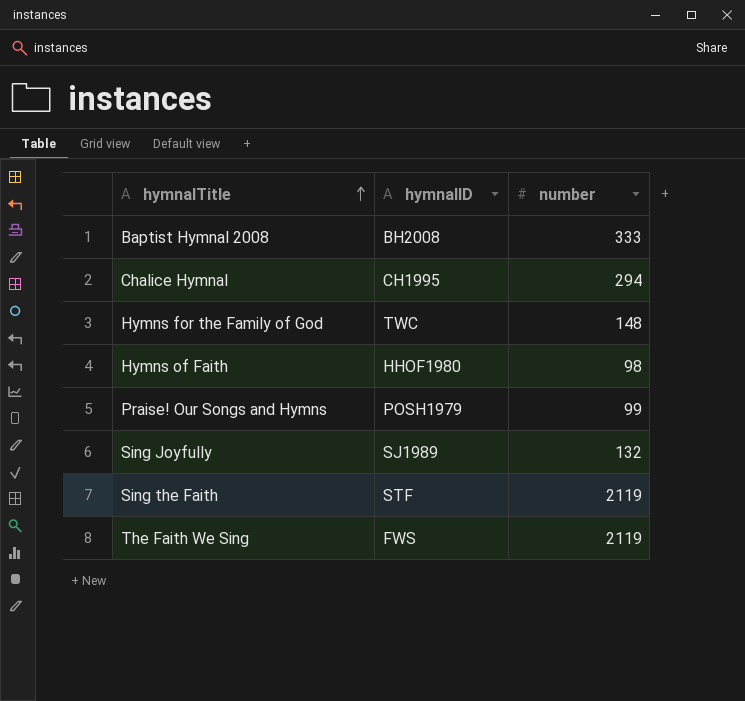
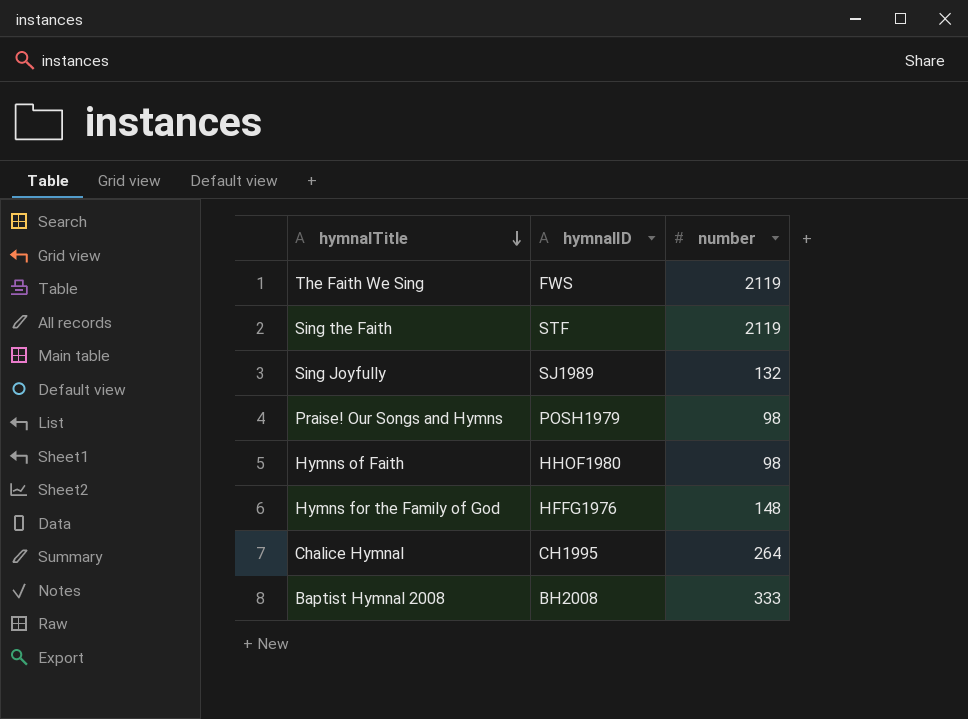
row order: hymnalTitle ascending -> hymnalTitle descending
Praise! Our Songs and Hymns | number: 99 -> 98
Hymns for the Family of God | hymnalID: TWC -> HFFG1976
Chalice Hymnal | number: 294 -> 264

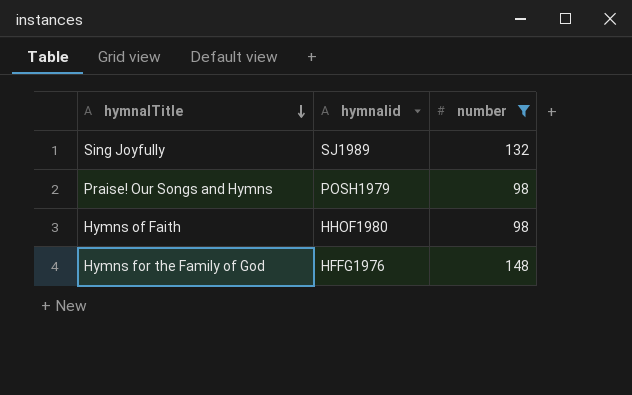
filter: none -> number <= 148
column name: hymnalID -> hymnalid

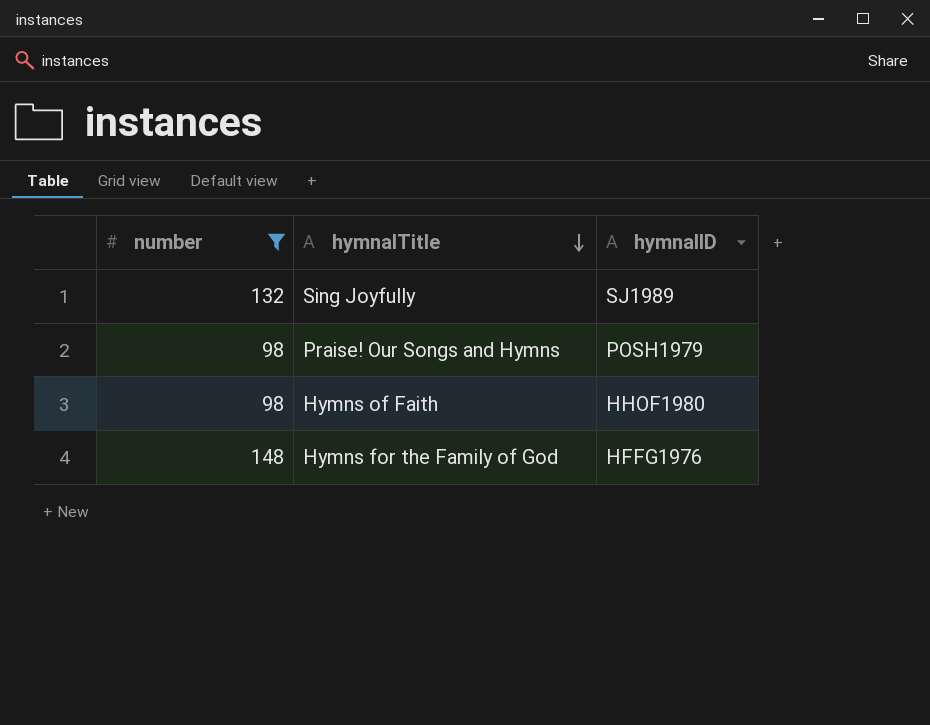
column number | position: 3 -> 1
column name: hymnalid -> hymnalID

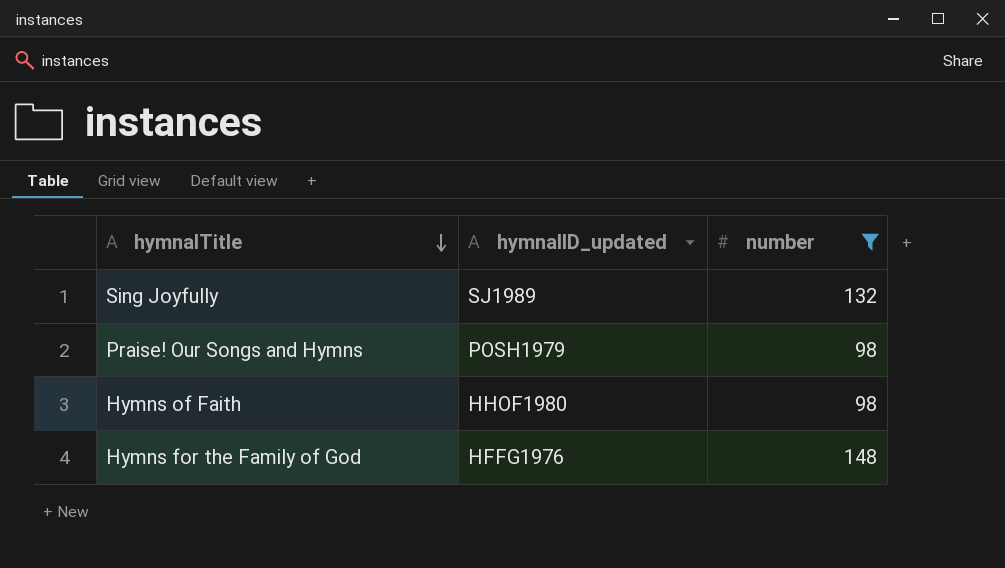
column name: hymnalID -> hymnalID_updated
column number | position: 1 -> 3

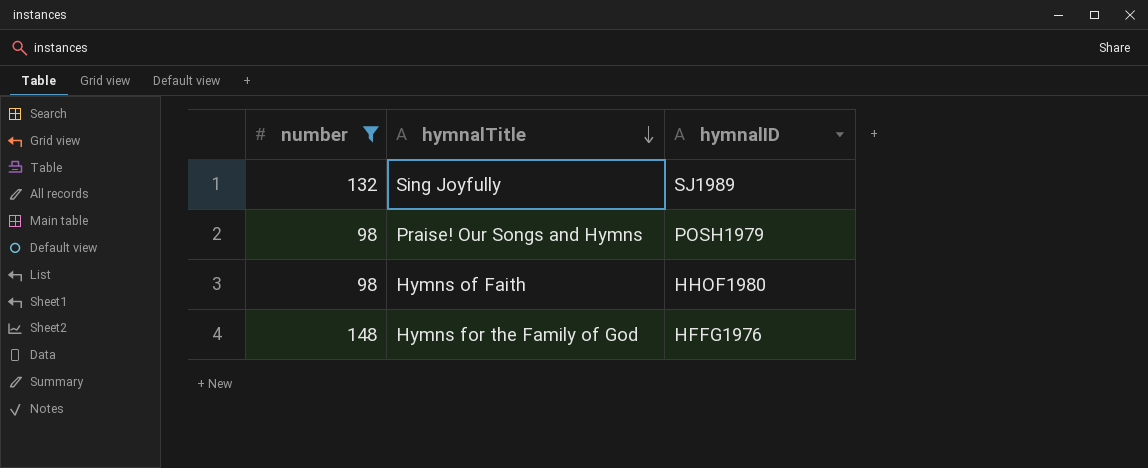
column number | position: 3 -> 1
column name: hymnalID_updated -> hymnalID

